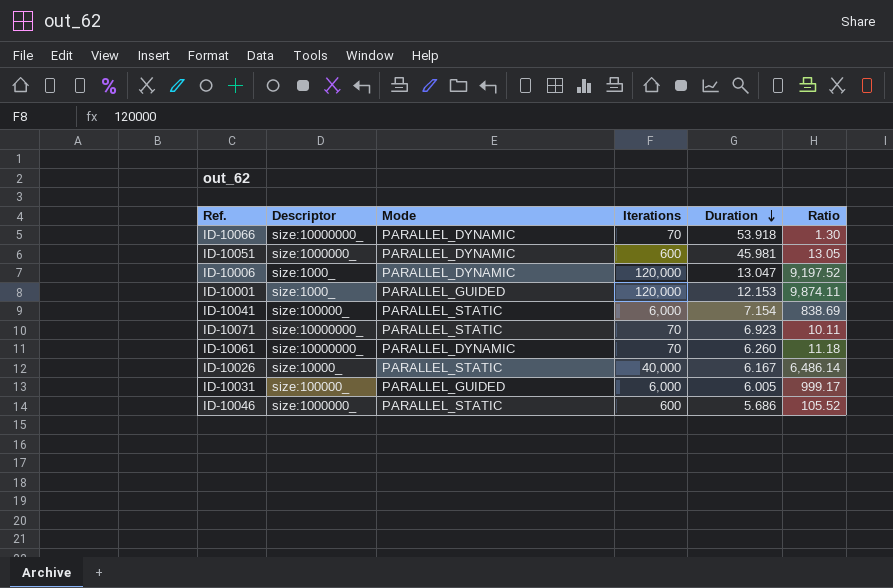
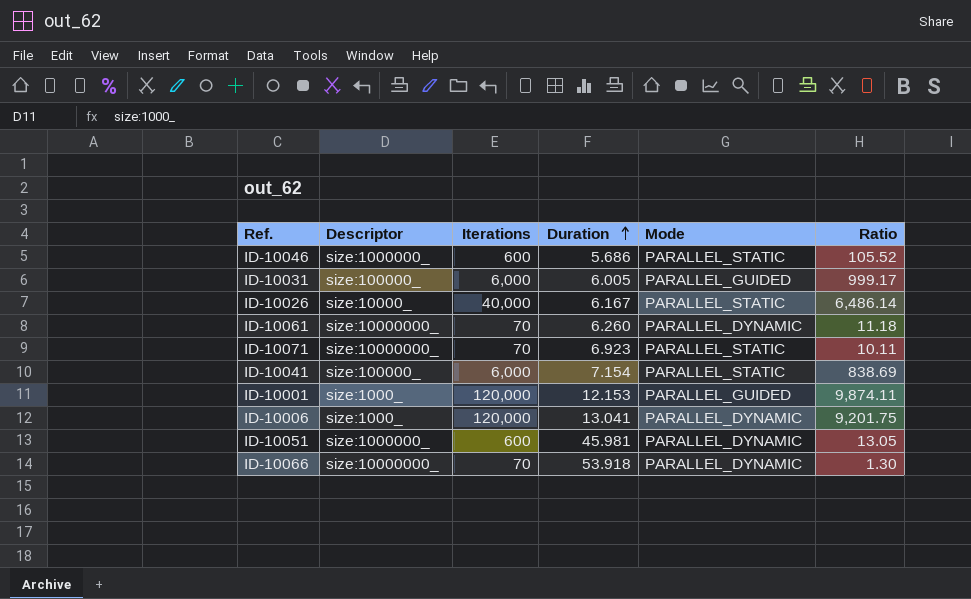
row order: Duration descending -> Duration ascending
column Mode | position: 3 -> 5
ID-10006 | Duration: 13.047 -> 13.041
ID-10006 | Ratio: 9,197.52 -> 9,201.75

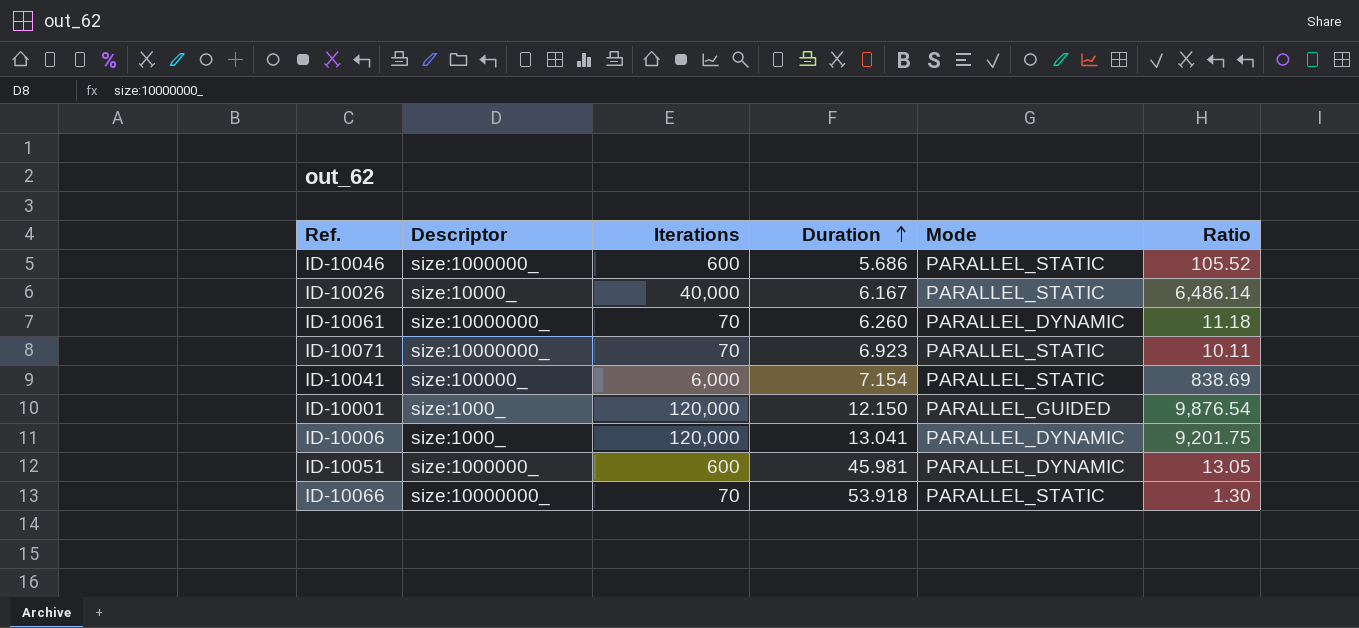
row ID-10031: size:100000_ | 6,000 | 6.005 | PARALLEL_GUIDED | 999.17 -> none
ID-10001 | Duration: 12.153 -> 12.150
ID-10001 | Ratio: 9,874.11 -> 9,876.54
ID-10066 | Mode: PARALLEL_DYNAMIC -> PARALLEL_STATIC

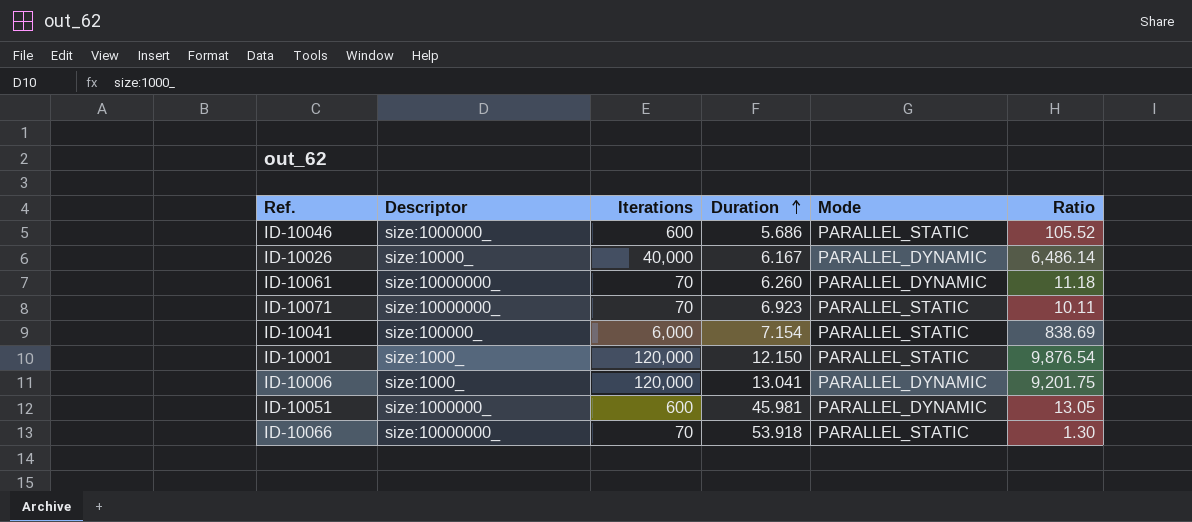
ID-10026 | Mode: PARALLEL_STATIC -> PARALLEL_DYNAMIC
ID-10001 | Mode: PARALLEL_GUIDED -> PARALLEL_STATIC

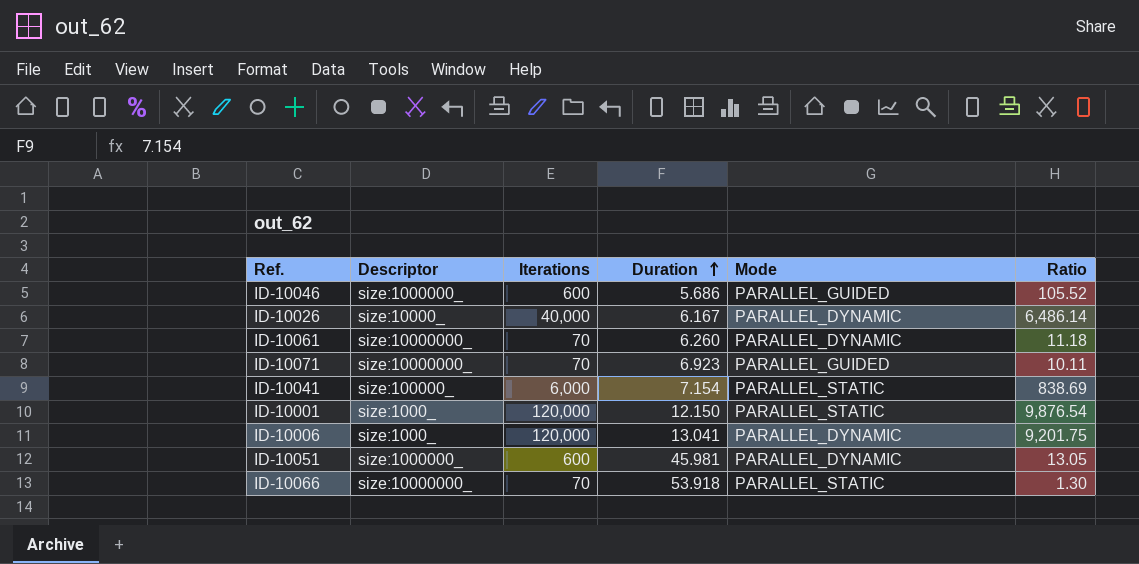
ID-10046 | Mode: PARALLEL_STATIC -> PARALLEL_GUIDED
ID-10071 | Mode: PARALLEL_STATIC -> PARALLEL_GUIDED

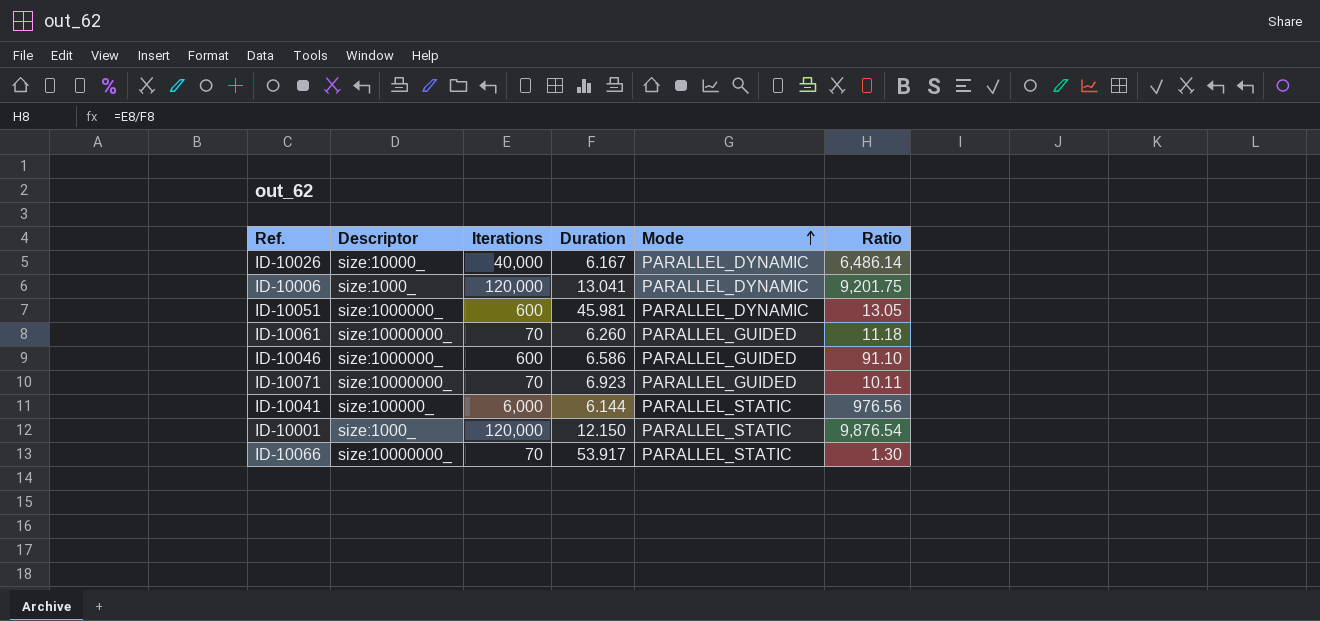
row order: Duration ascending -> Mode ascending
ID-10061 | Mode: PARALLEL_DYNAMIC -> PARALLEL_GUIDED
ID-10046 | Duration: 5.686 -> 6.586
ID-10046 | Ratio: 105.52 -> 91.10
ID-10041 | Duration: 7.154 -> 6.144
ID-10041 | Ratio: 838.69 -> 976.56
ID-10066 | Duration: 53.918 -> 53.917

